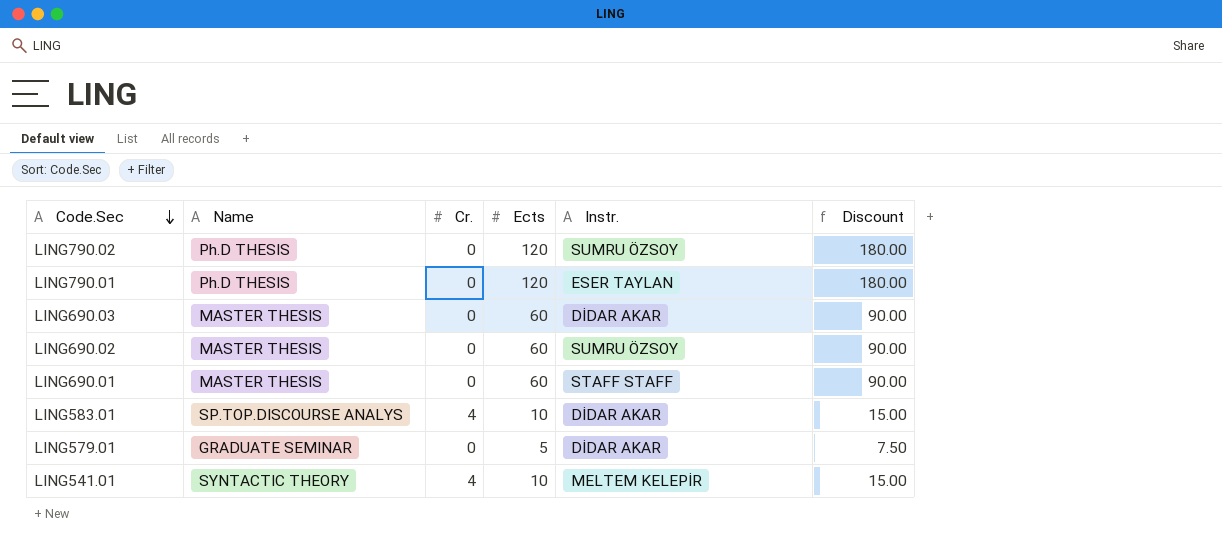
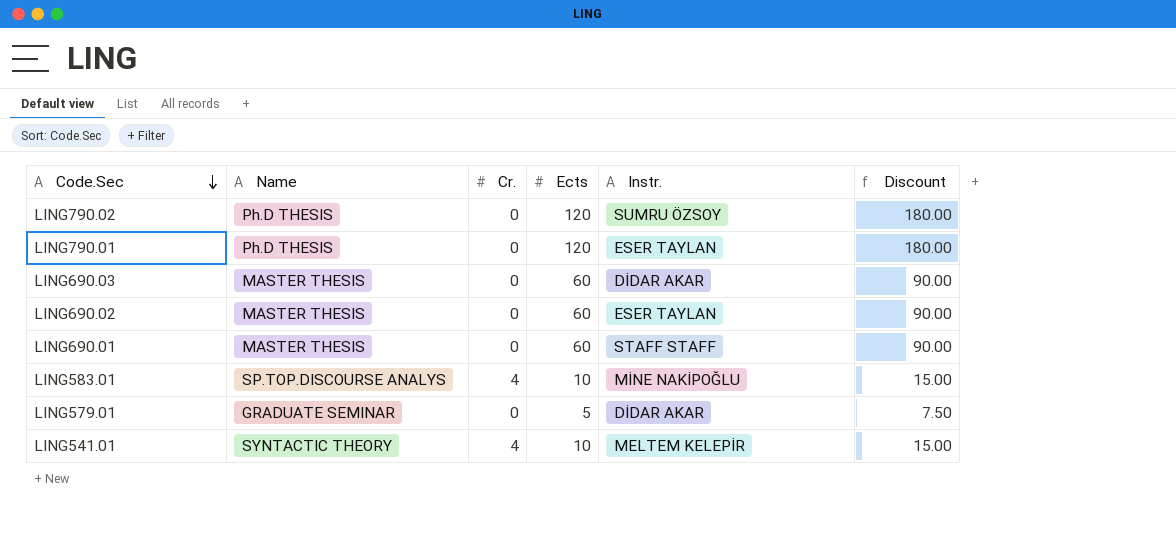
LING690.02 | Instr.: SUMRU ÖZSOY -> ESER TAYLAN
LING583.01 | Instr.: DİDAR AKAR -> MİNE NAKİPOĞLU

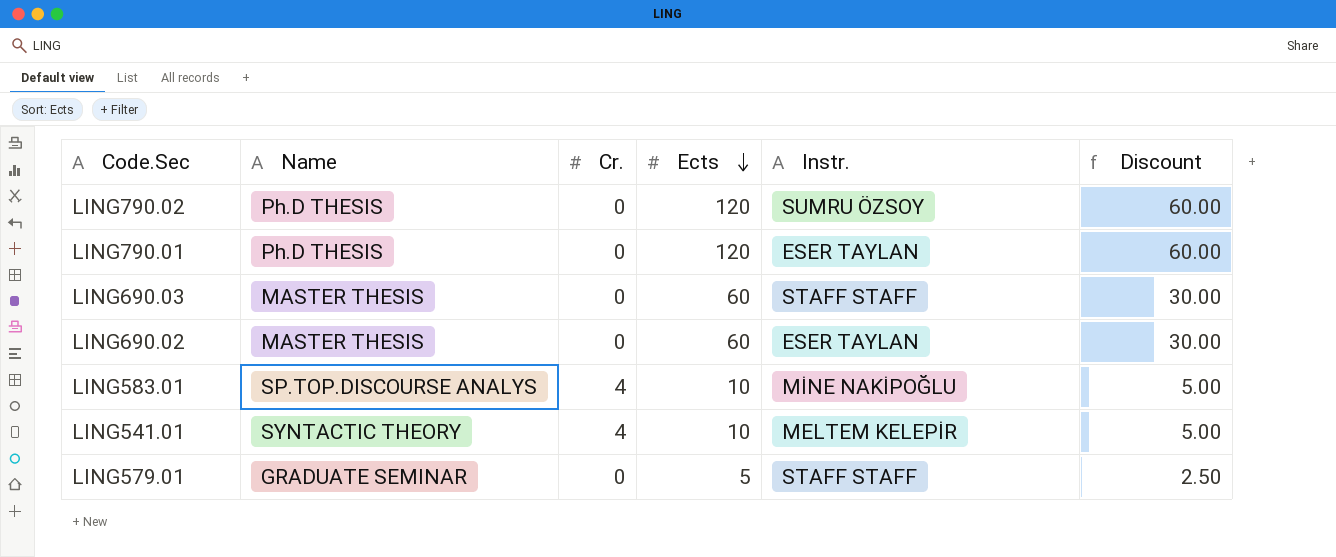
row order: Code.Sec descending -> Ects descending
column Discount | formula: [Ects] * 1.5 -> [Ects] * 0.5
row LING690.01: MASTER THESIS | 0 | 60 | STAFF STAFF | 90.00 -> none
LING690.03 | Instr.: DİDAR AKAR -> STAFF STAFF
LING579.01 | Instr.: DİDAR AKAR -> STAFF STAFF

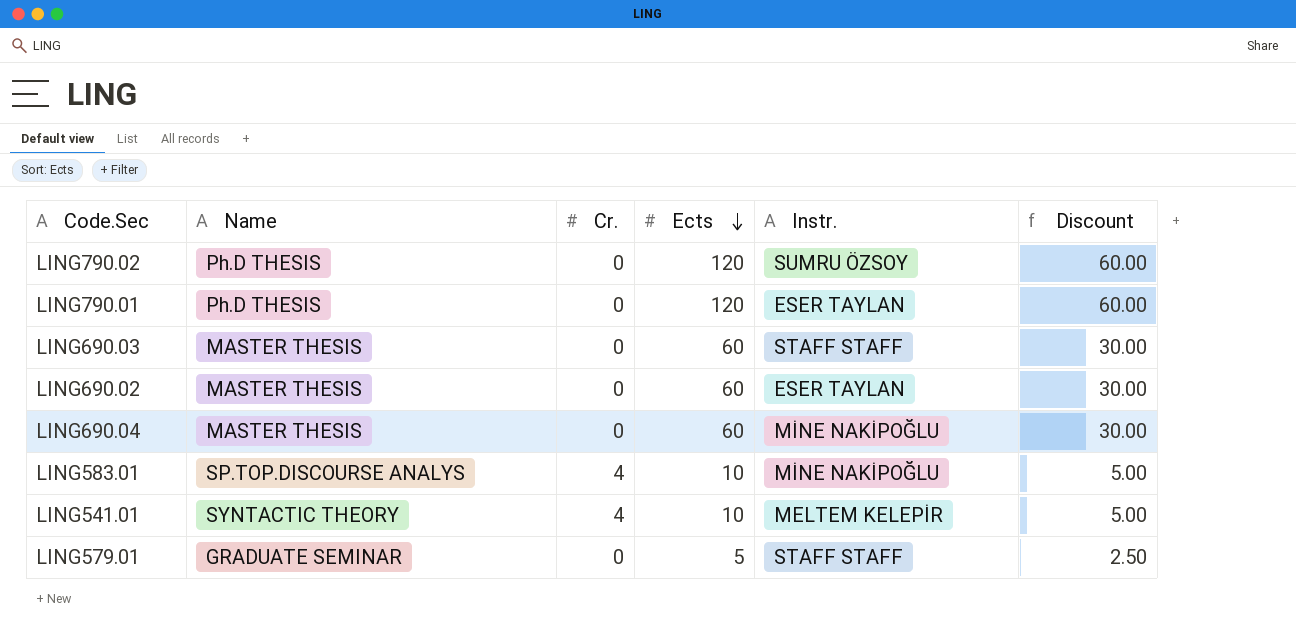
row LING690.04: none -> MASTER THESIS | 0 | 60 | MİNE NAKİPOĞLU | 30.00

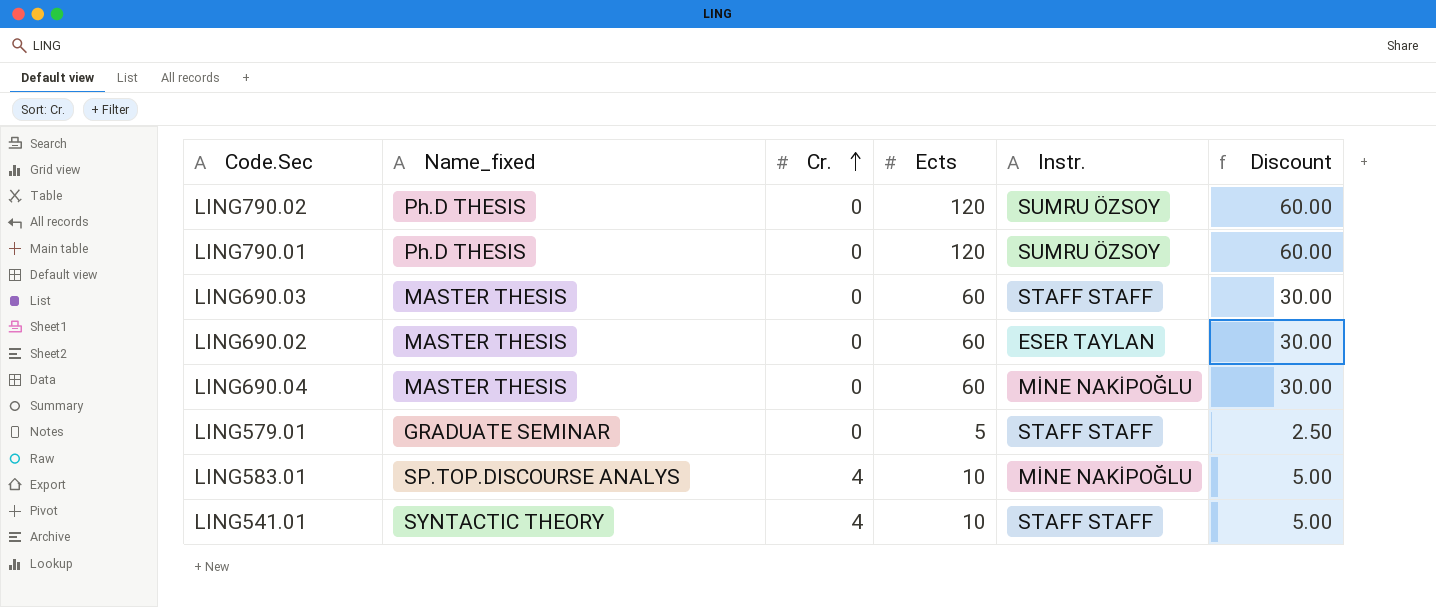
row order: Ects descending -> Cr. ascending
column name: Name -> Name_fixed
LING790.01 | Instr.: ESER TAYLAN -> SUMRU ÖZSOY
LING541.01 | Instr.: MELTEM KELEPİR -> STAFF STAFF

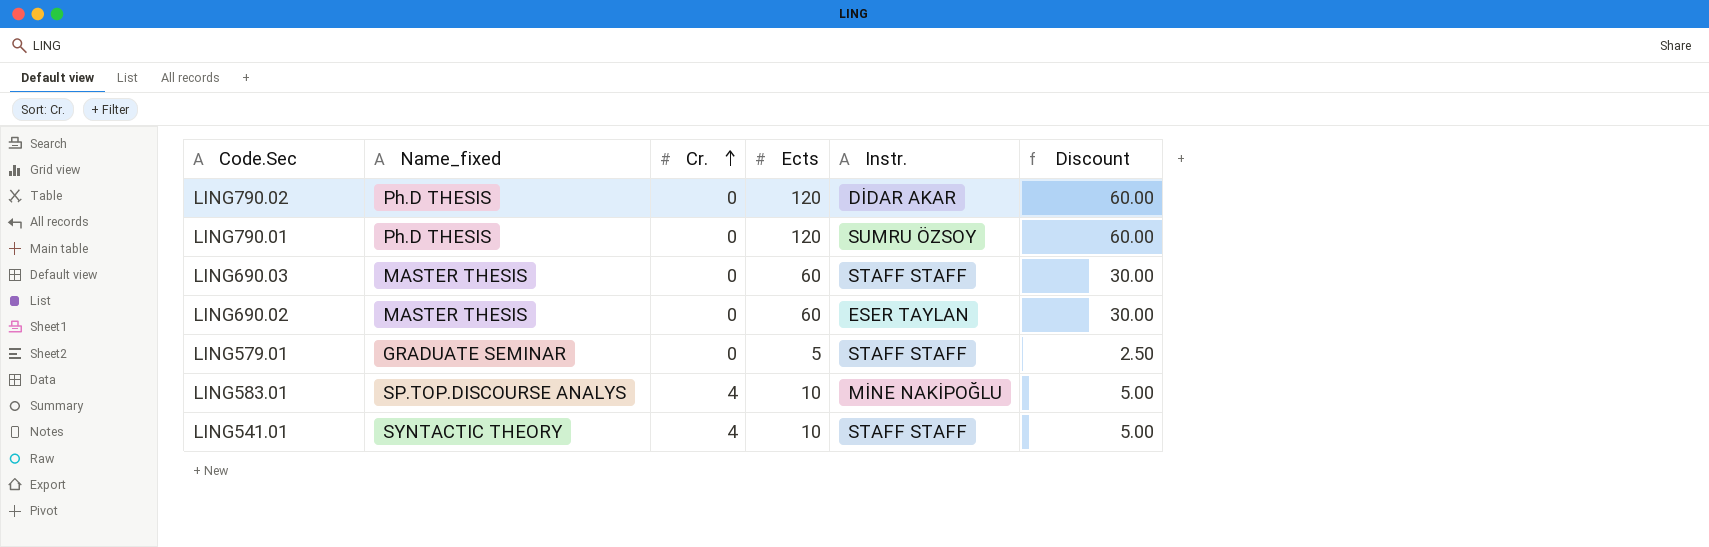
row LING690.04: MASTER THESIS | 0 | 60 | MİNE NAKİPOĞLU | 30.00 -> none
LING790.02 | Instr.: SUMRU ÖZSOY -> DİDAR AKAR

